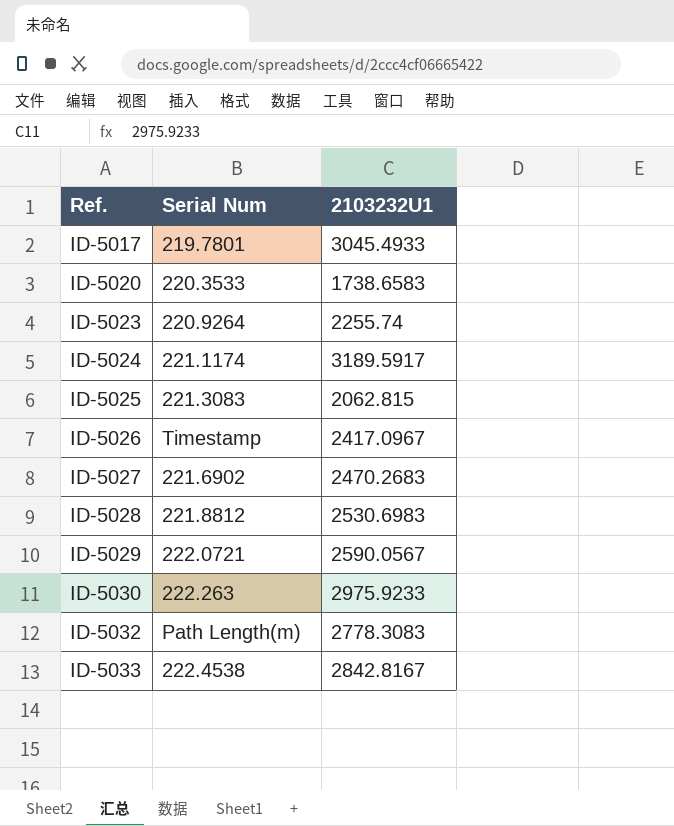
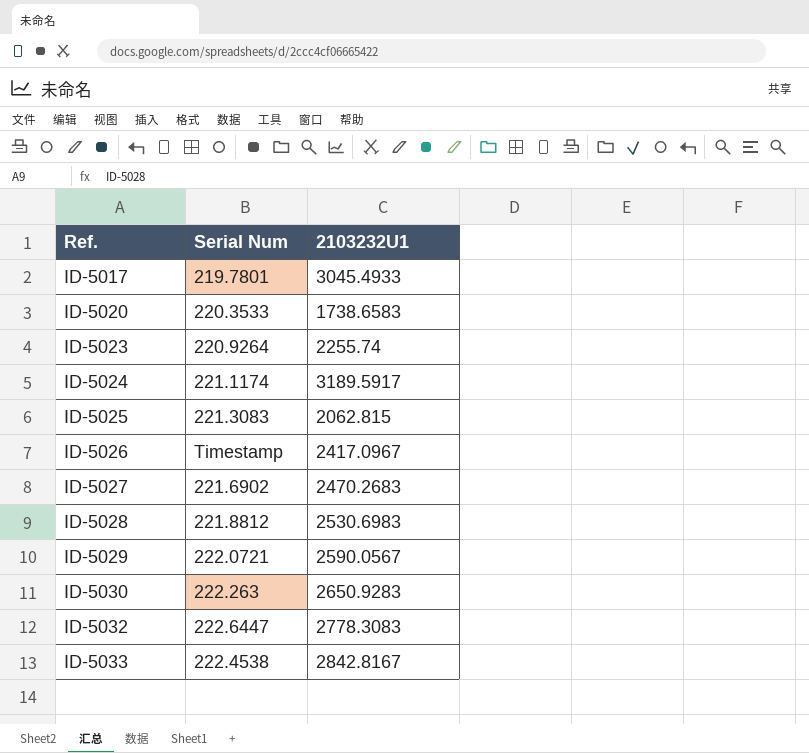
ID-5030 | 2103232U1: 2975.9233 -> 2650.9283
ID-5032 | Serial Num: Path Length(m) -> 222.6447

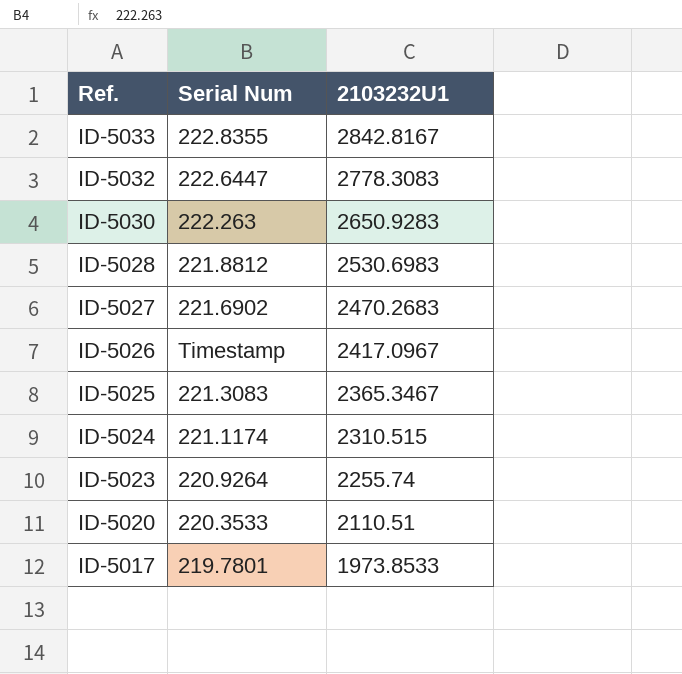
row order: Ref. ascending -> Ref. descending
row ID-5029: 222.0721 | 2590.0567 -> none
ID-5033 | Serial Num: 222.4538 -> 222.8355
ID-5025 | 2103232U1: 2062.815 -> 2365.3467
ID-5024 | 2103232U1: 3189.5917 -> 2310.515
ID-5020 | 2103232U1: 1738.6583 -> 2110.51
ID-5017 | 2103232U1: 3045.4933 -> 1973.8533

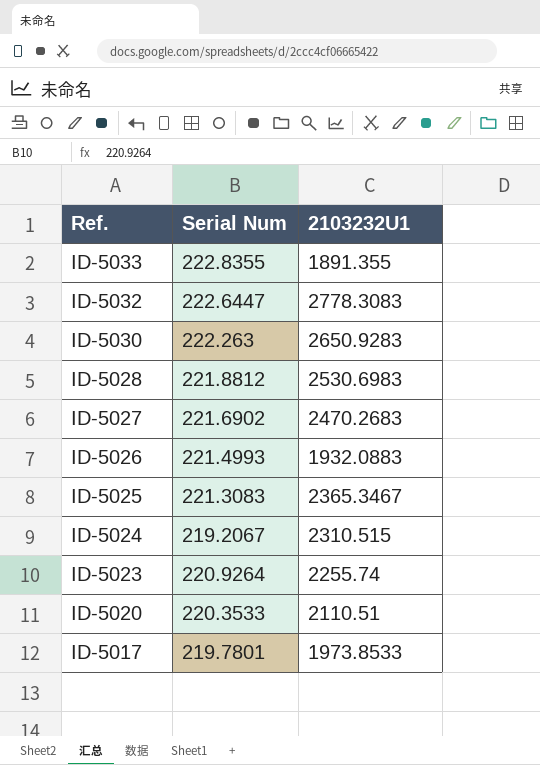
ID-5033 | 2103232U1: 2842.8167 -> 1891.355
ID-5026 | Serial Num: Timestamp -> 221.4993
ID-5026 | 2103232U1: 2417.0967 -> 1932.0883
ID-5024 | Serial Num: 221.1174 -> 219.2067

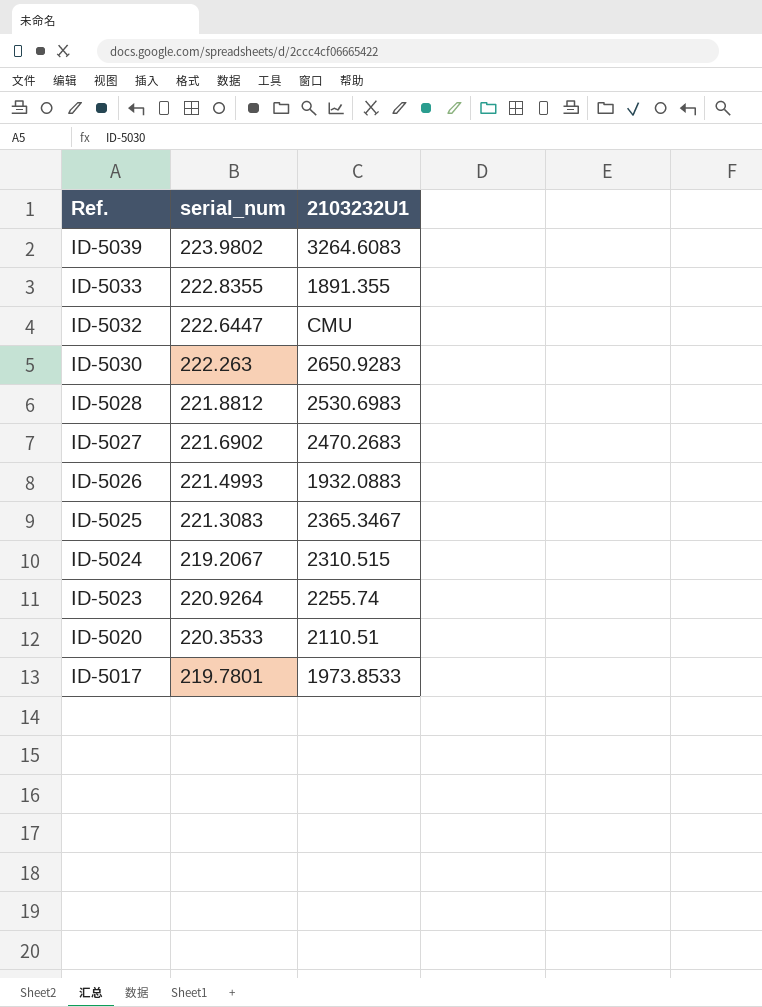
column name: Serial Num -> serial_num
row ID-5039: none -> 223.9802 | 3264.6083
ID-5032 | 2103232U1: 2778.3083 -> CMU

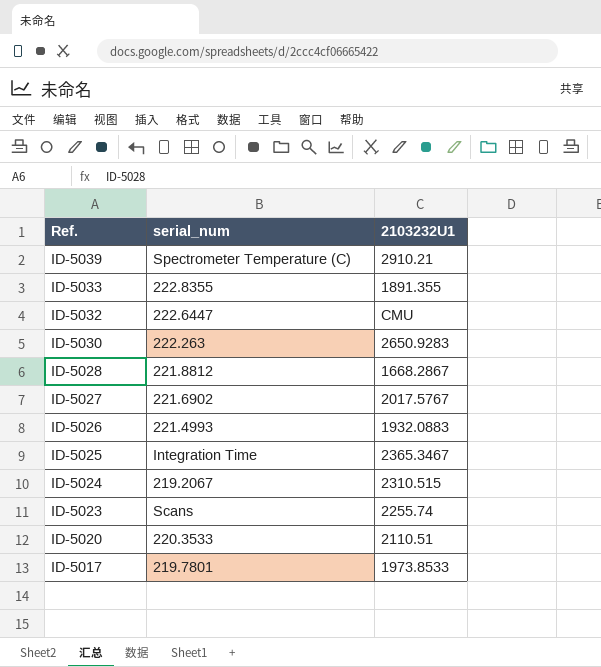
ID-5039 | serial_num: 223.9802 -> Spectrometer Temperature (C)
ID-5039 | 2103232U1: 3264.6083 -> 2910.21
ID-5028 | 2103232U1: 2530.6983 -> 1668.2867
ID-5027 | 2103232U1: 2470.2683 -> 2017.5767
ID-5025 | serial_num: 221.3083 -> Integration Time
ID-5023 | serial_num: 220.9264 -> Scans

